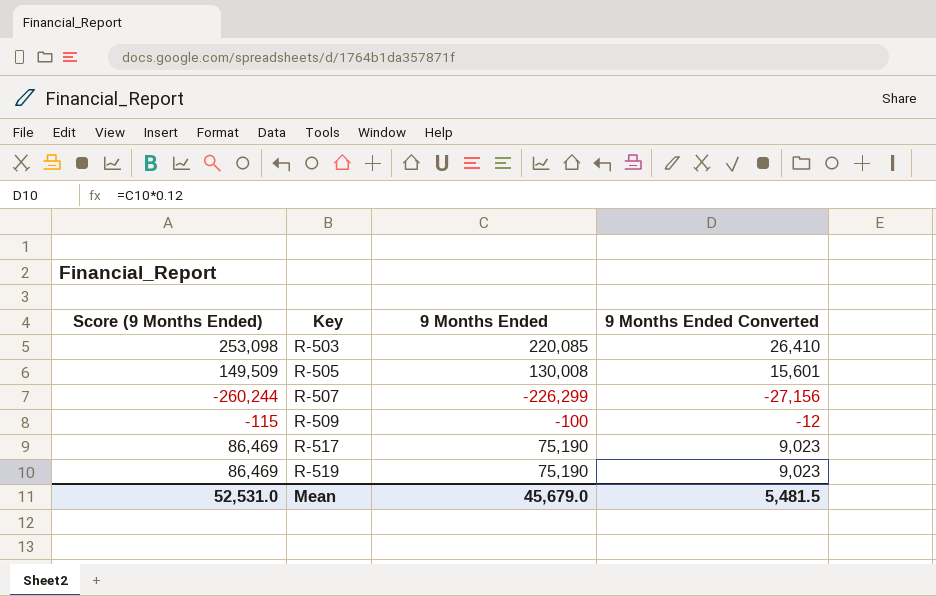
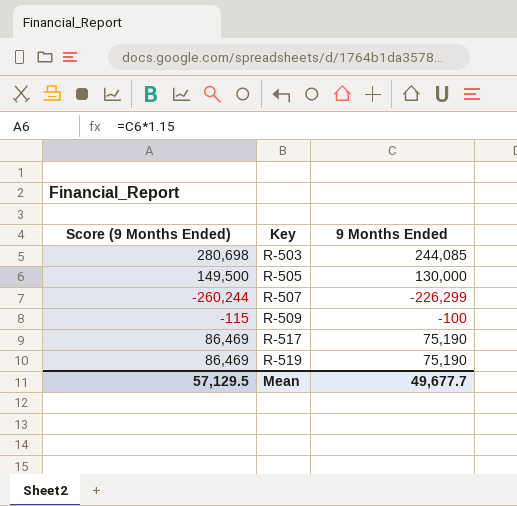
column 9 Months Ended Converted | formula: [9 Months Ended] * 0.12 -> none
R-503 | Score (9 Months Ended): 253,098 -> 280,698
R-503 | 9 Months Ended: 220,085 -> 244,085
R-505 | Score (9 Months Ended): 149,509 -> 149,500
R-505 | 9 Months Ended: 130,008 -> 130,000
Mean | Score (9 Months Ended): 52,531.0 -> 57,129.5
Mean | 9 Months Ended: 45,679.0 -> 49,677.7

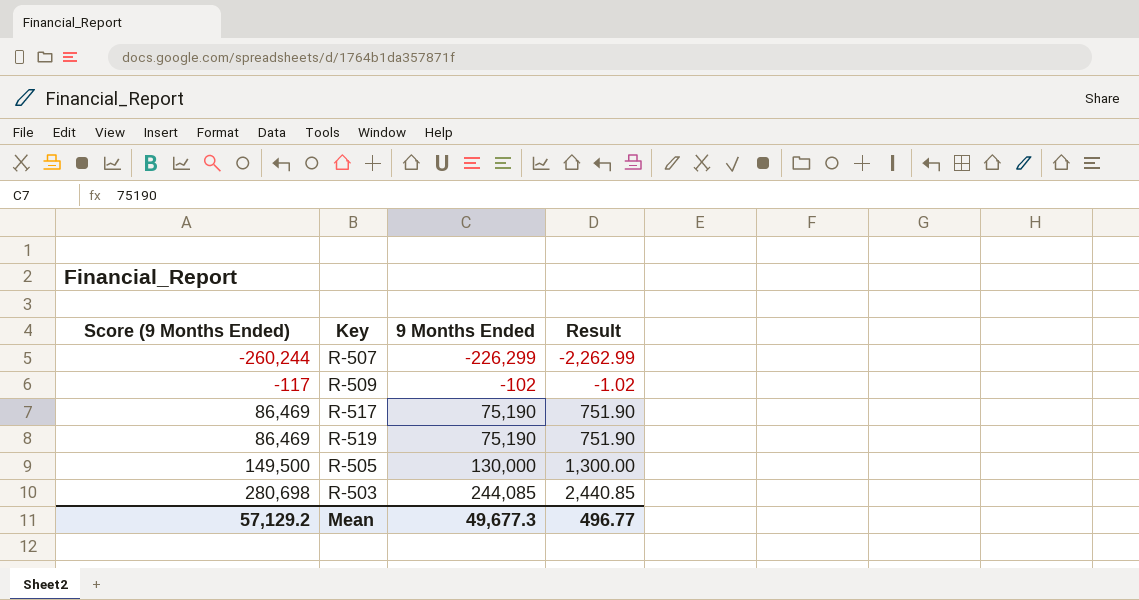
row order: Key ascending -> Score (9 Months Ended) ascending
column Result | formula: none -> [9 Months Ended] * 0.01
R-509 | Score (9 Months Ended): -115 -> -117
R-509 | 9 Months Ended: -100 -> -102
Mean | Score (9 Months Ended): 57,129.5 -> 57,129.2
Mean | 9 Months Ended: 49,677.7 -> 49,677.3

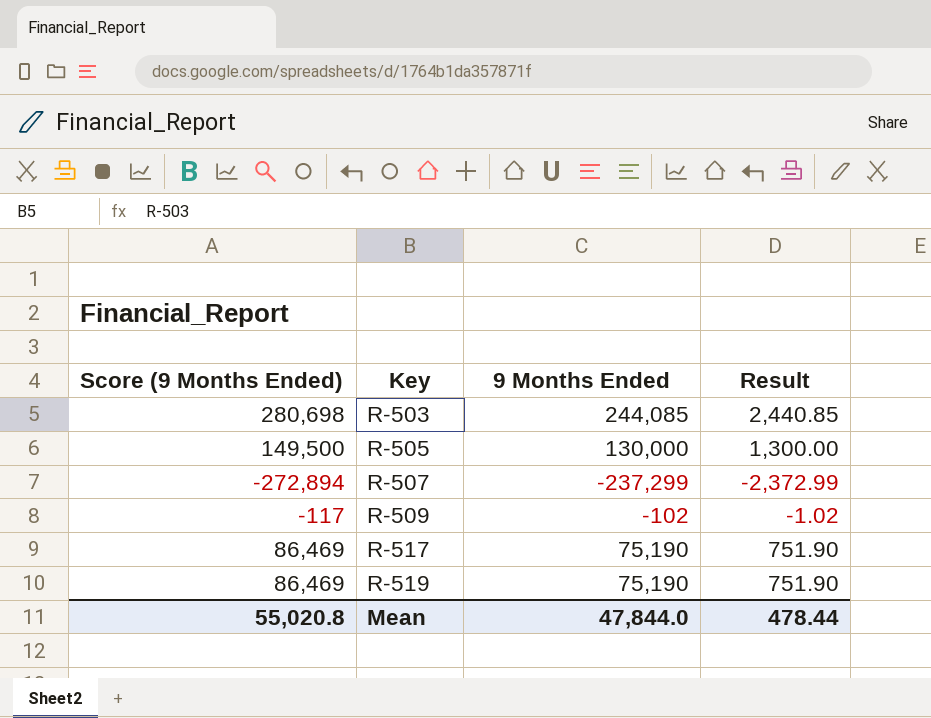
row order: Score (9 Months Ended) ascending -> Key ascending
R-507 | Score (9 Months Ended): -260,244 -> -272,894
R-507 | 9 Months Ended: -226,299 -> -237,299
R-507 | Result: -2,262.99 -> -2,372.99
Mean | Score (9 Months Ended): 57,129.2 -> 55,020.8
Mean | 9 Months Ended: 49,677.3 -> 47,844.0
Mean | Result: 496.77 -> 478.44

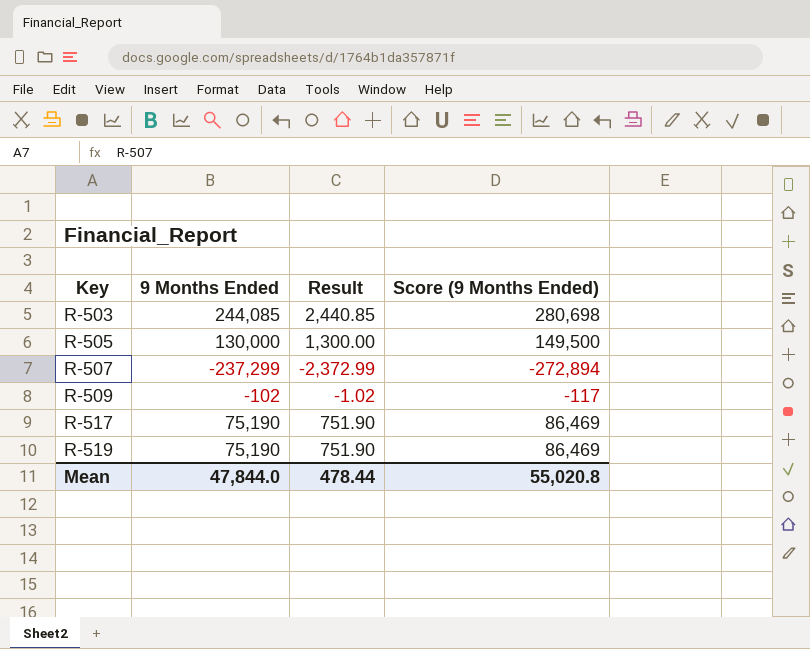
column Score (9 Months Ended) | position: 1 -> 4

